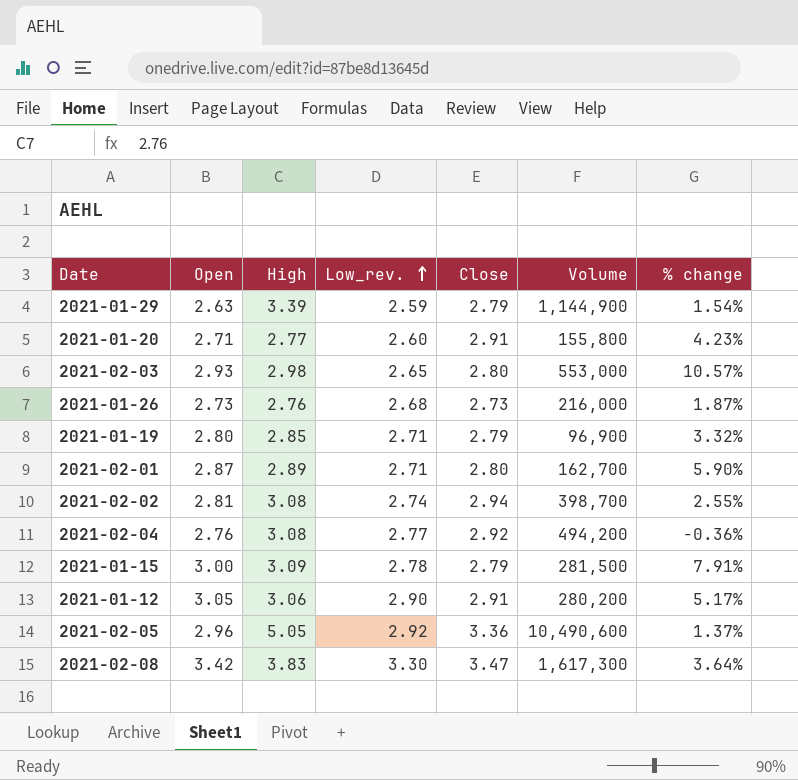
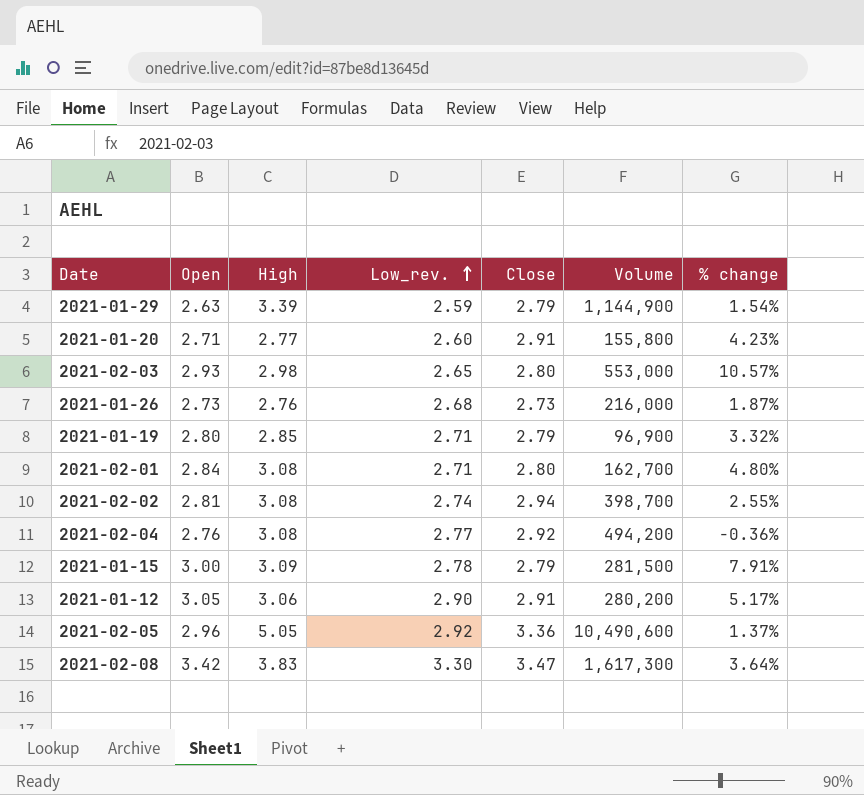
2021-02-01 | Open: 2.87 -> 2.84
2021-02-01 | High: 2.89 -> 3.08
2021-02-01 | % change: 5.90% -> 4.80%

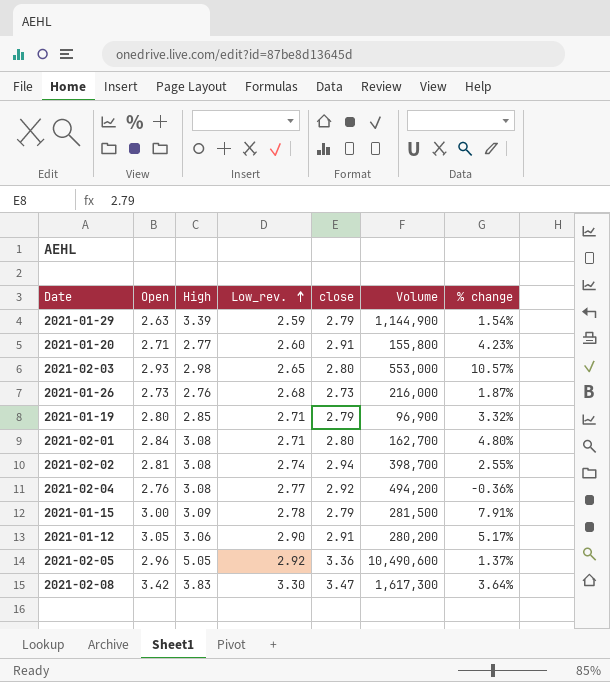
column name: Close -> close

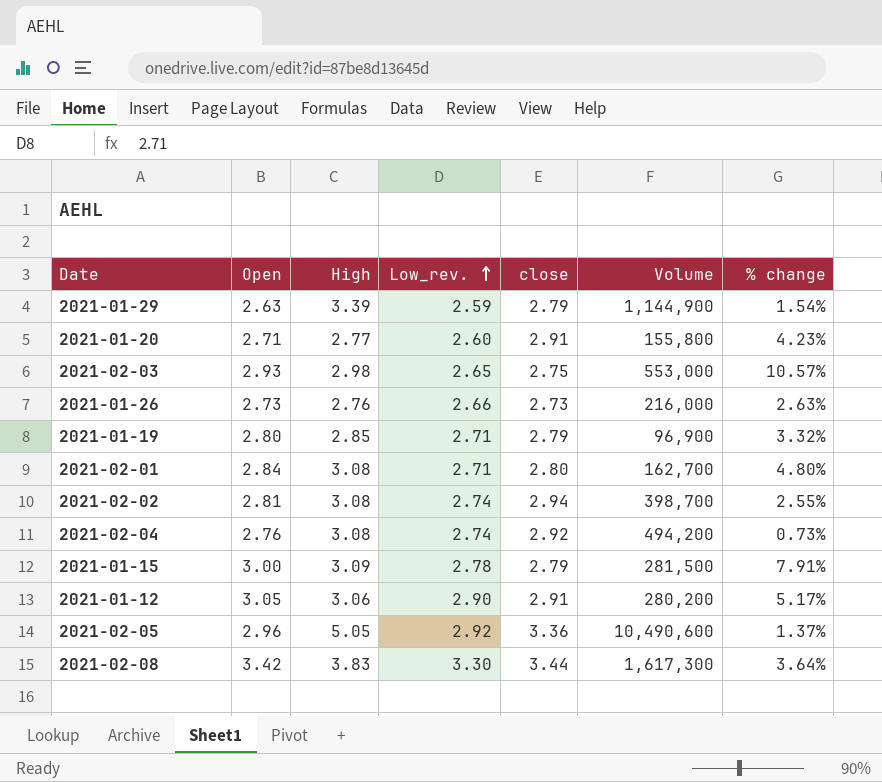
2021-02-03 | close: 2.80 -> 2.75
2021-01-26 | Low_rev.: 2.68 -> 2.66
2021-01-26 | % change: 1.87% -> 2.63%
2021-02-04 | Low_rev.: 2.77 -> 2.74
2021-02-04 | % change: -0.36% -> 0.73%
2021-02-08 | close: 3.47 -> 3.44

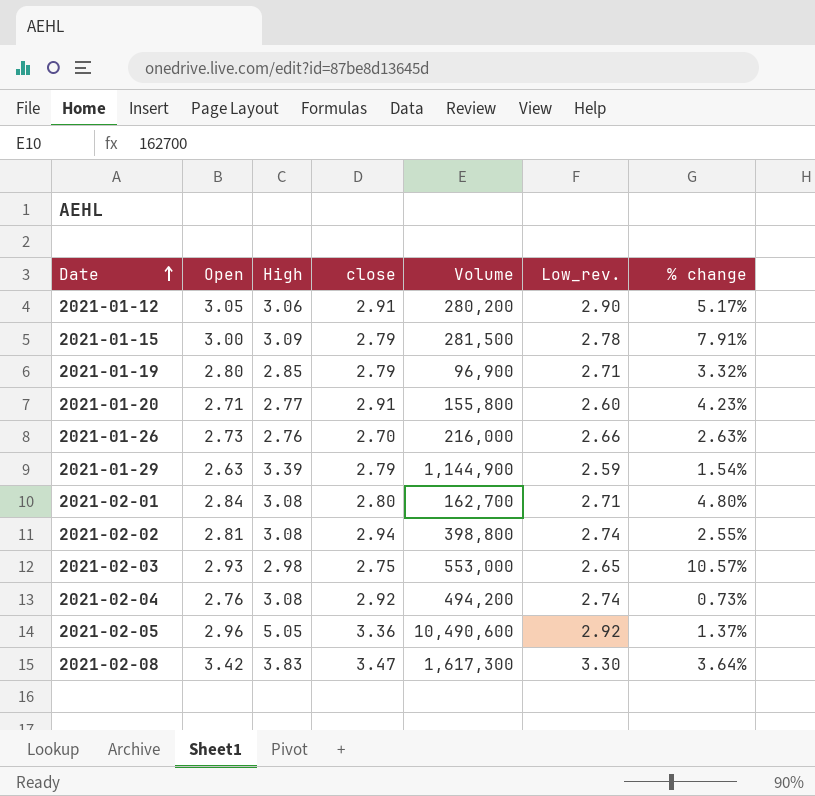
row order: Low_rev. ascending -> Date ascending
column Low_rev. | position: 4 -> 6
2021-01-26 | close: 2.73 -> 2.70
2021-02-02 | Volume: 398,700 -> 398,800
2021-02-08 | close: 3.44 -> 3.47

